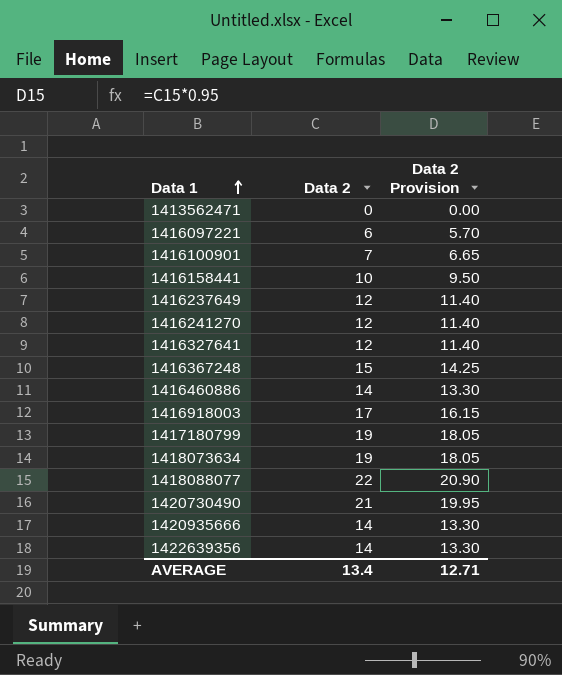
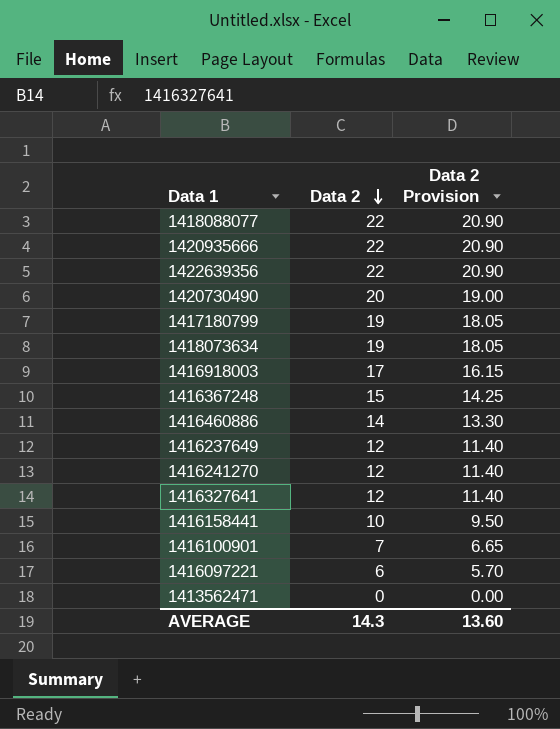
row order: Data 1 ascending -> Data 2 descending
1420935666 | Data 2: 14 -> 22
1420935666 | Data 2 Provision: 13.30 -> 20.90
1422639356 | Data 2: 14 -> 22
1422639356 | Data 2 Provision: 13.30 -> 20.90
1420730490 | Data 2: 21 -> 20
1420730490 | Data 2 Provision: 19.95 -> 19.00
AVERAGE | Data 2: 13.4 -> 14.3
AVERAGE | Data 2 Provision: 12.71 -> 13.60

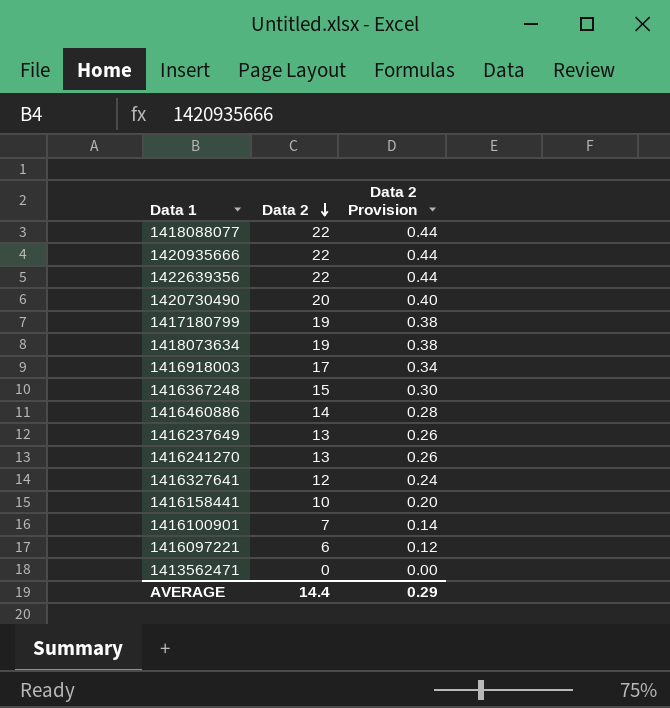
column Data 2 Provision | formula: [Data 2] * 0.95 -> [Data 2] * 0.02
1416237649 | Data 2: 12 -> 13
1416241270 | Data 2: 12 -> 13
AVERAGE | Data 2: 14.3 -> 14.4
AVERAGE | Data 2 Provision: 13.60 -> 0.29

